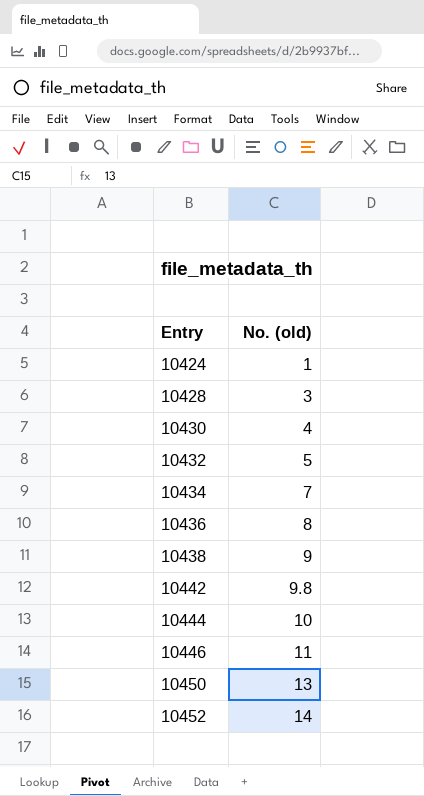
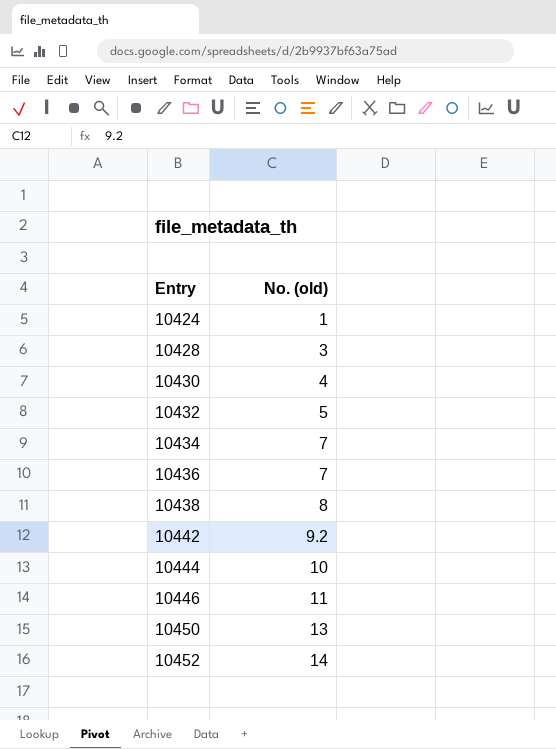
10436 | No. (old): 8 -> 7
10438 | No. (old): 9 -> 8
10442 | No. (old): 9.8 -> 9.2

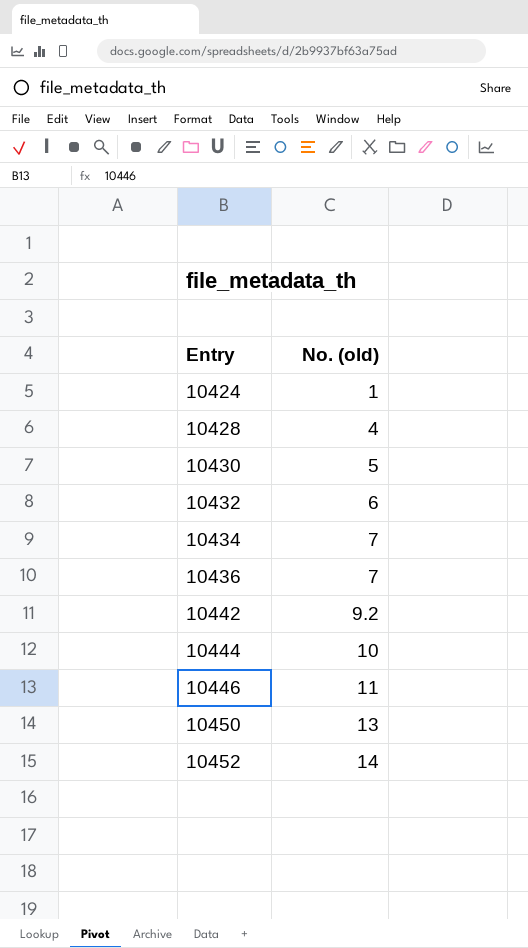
row 10438: 8 -> none
10428 | No. (old): 3 -> 4
10430 | No. (old): 4 -> 5
10432 | No. (old): 5 -> 6

